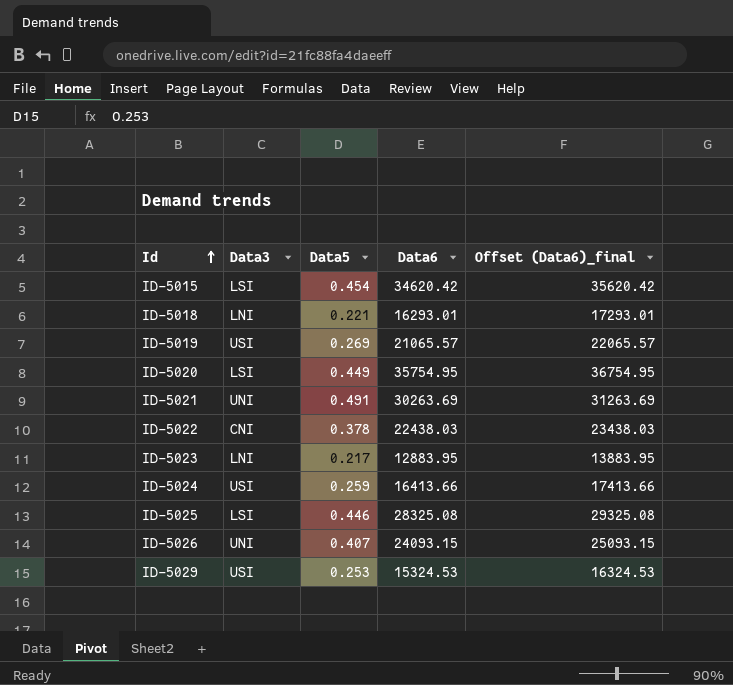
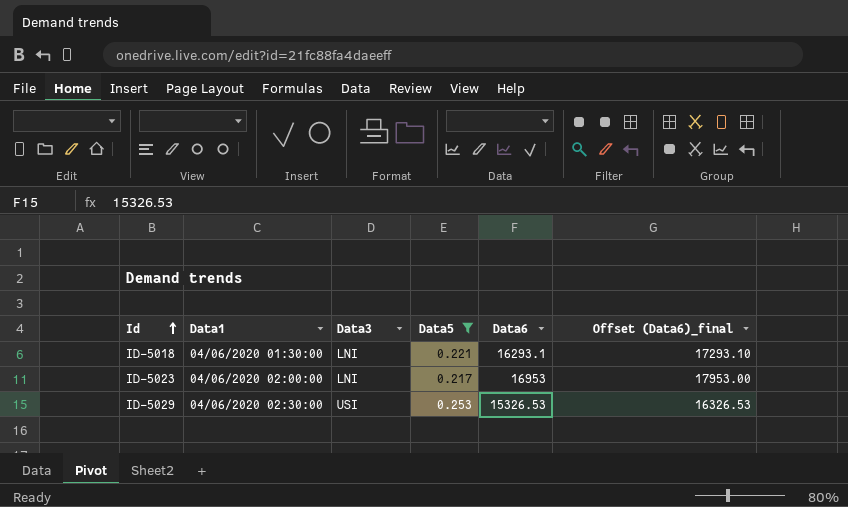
filter: none -> Data5 <= 0.253
column Data1 | position: none -> 2
ID-5018 | Data6: 16293.01 -> 16293.1
ID-5018 | Offset (Data6)_final: 17293.01 -> 17293.10
ID-5023 | Data6: 12883.95 -> 16953
ID-5023 | Offset (Data6)_final: 13883.95 -> 17953.00
ID-5029 | Data6: 15324.53 -> 15326.53
ID-5029 | Offset (Data6)_final: 16324.53 -> 16326.53

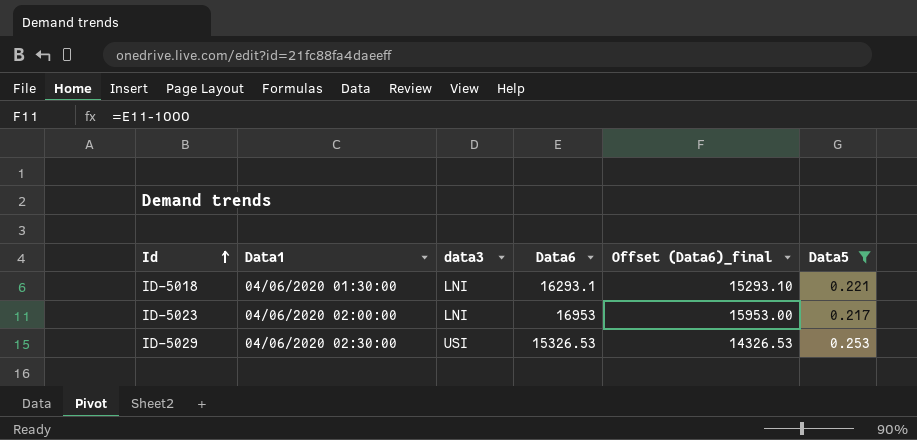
column name: Data3 -> data3
column Offset (Data6)_final | formula: [Data6] + 1000 -> [Data6] - 1000
column Data5 | position: 4 -> 6

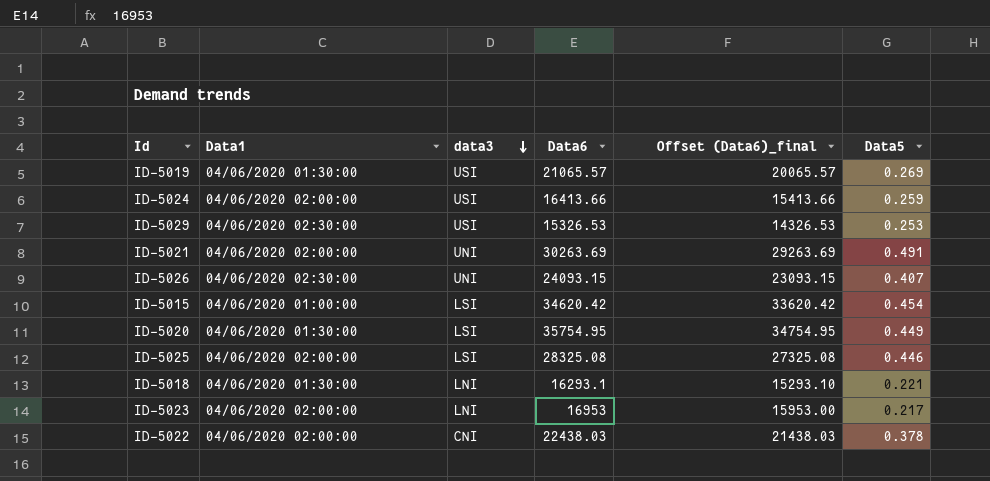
filter: Data5 <= 0.253 -> none
row order: Id ascending -> data3 descending

